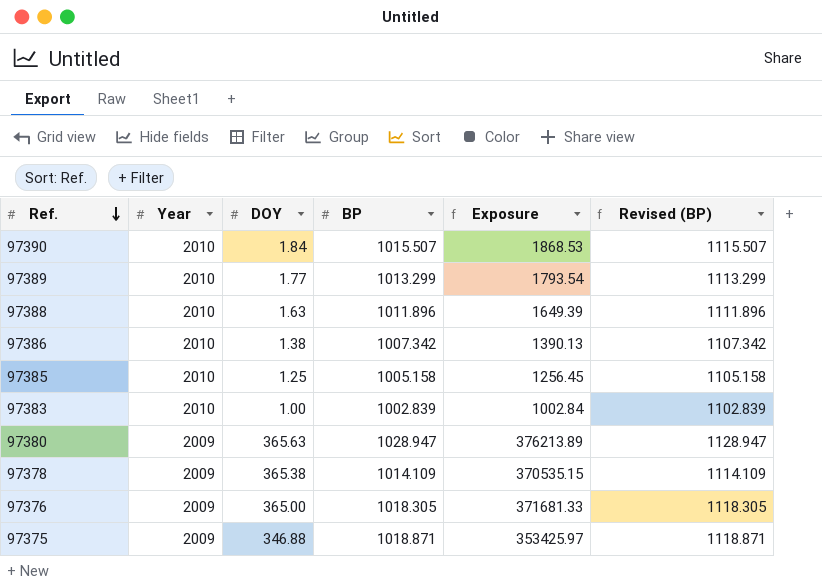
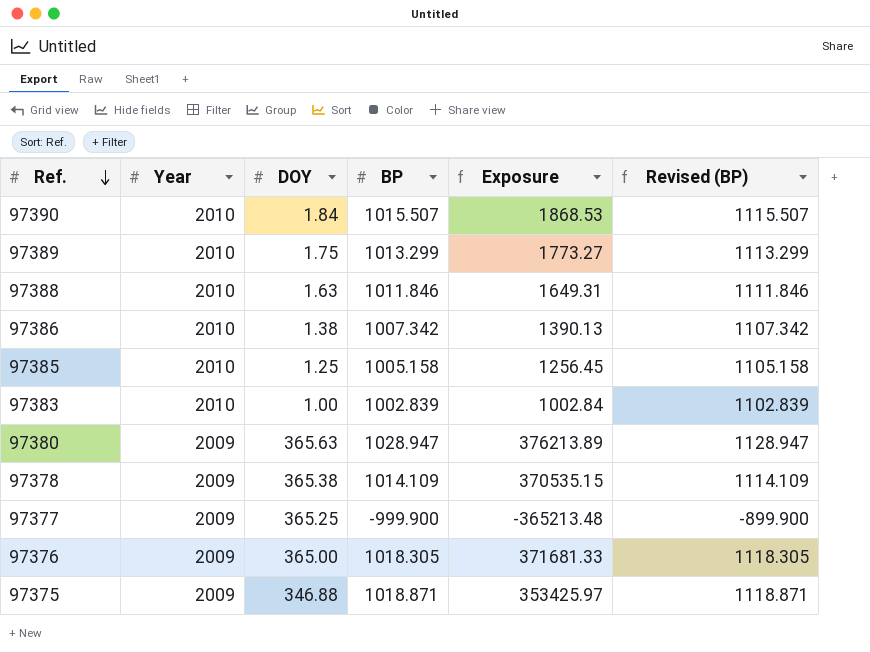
97389 | DOY: 1.77 -> 1.75
97389 | Exposure: 1793.54 -> 1773.27
97388 | BP: 1011.896 -> 1011.846
97388 | Exposure: 1649.39 -> 1649.31
97388 | Revised (BP): 1111.896 -> 1111.846
row 97377: none -> 2009 | 365.25 | -999.900 | -365213.48 | -899.900

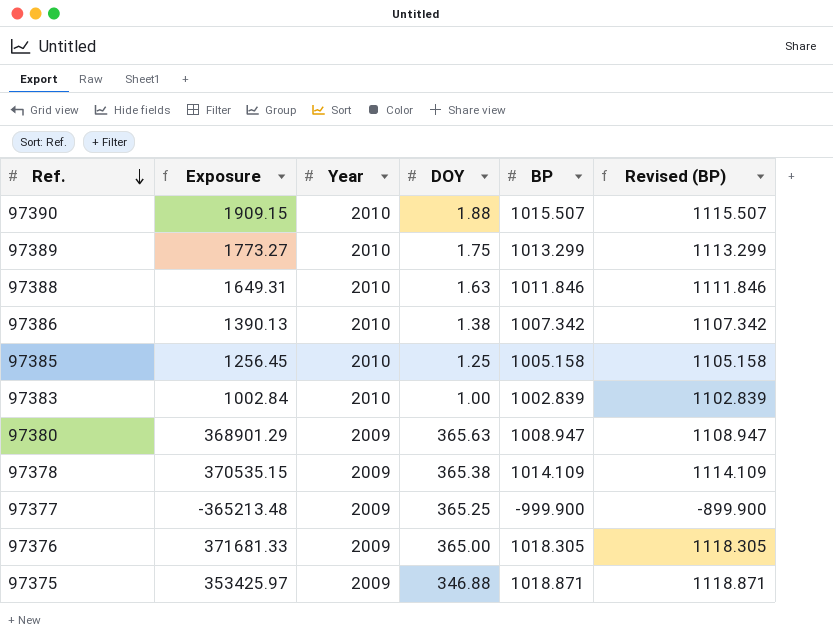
column Exposure | position: 5 -> 2
97390 | Exposure: 1868.53 -> 1909.15
97390 | DOY: 1.84 -> 1.88
97380 | Exposure: 376213.89 -> 368901.29
97380 | BP: 1028.947 -> 1008.947
97380 | Revised (BP): 1128.947 -> 1108.947

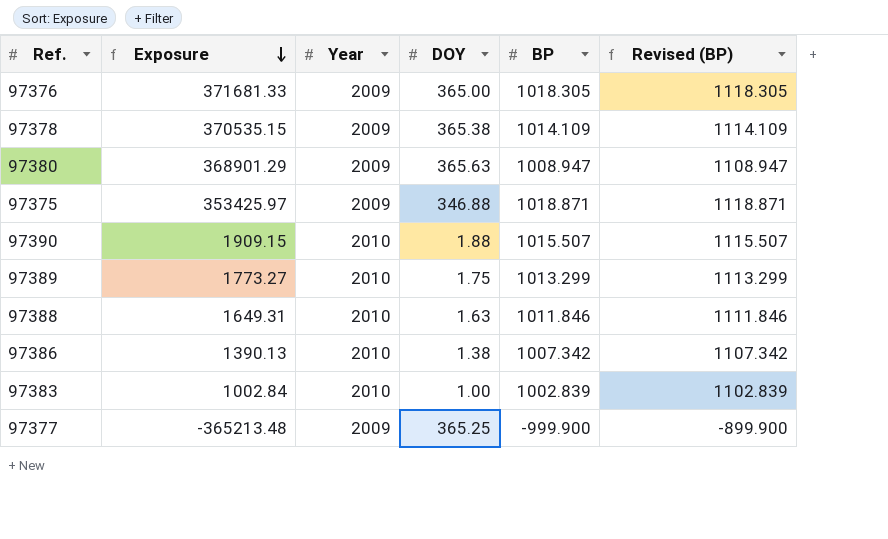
row order: Ref. descending -> Exposure descending
row 97385: 1256.45 | 2010 | 1.25 | 1005.158 | 1105.158 -> none

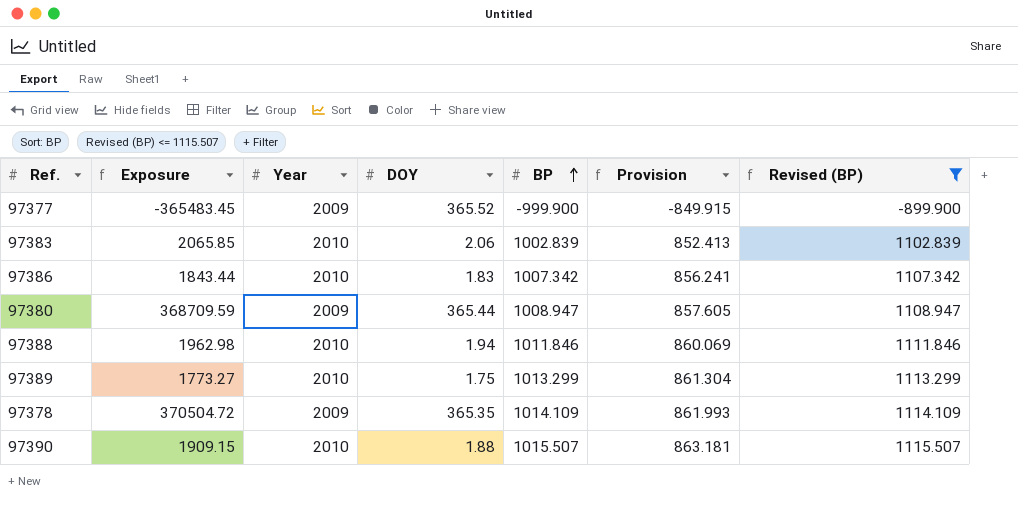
filter: none -> Revised (BP) <= 1115.507
row order: Exposure descending -> BP ascending
column Provision | formula: none -> [BP] * 0.85
97377 | Exposure: -365213.48 -> -365483.45
97377 | DOY: 365.25 -> 365.52
97383 | Exposure: 1002.84 -> 2065.85
97383 | DOY: 1.00 -> 2.06
97386 | Exposure: 1390.13 -> 1843.44
97386 | DOY: 1.38 -> 1.83
97380 | Exposure: 368901.29 -> 368709.59
97380 | DOY: 365.63 -> 365.44
97388 | Exposure: 1649.31 -> 1962.98
97388 | DOY: 1.63 -> 1.94
97378 | Exposure: 370535.15 -> 370504.72
97378 | DOY: 365.38 -> 365.35

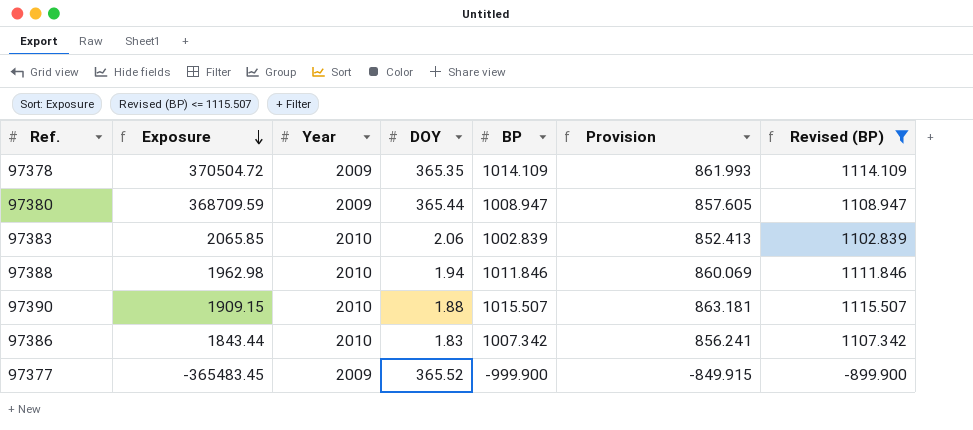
row order: BP ascending -> Exposure descending
row 97389: 1773.27 | 2010 | 1.75 | 1013.299 | 861.304 | 1113.299 -> none

